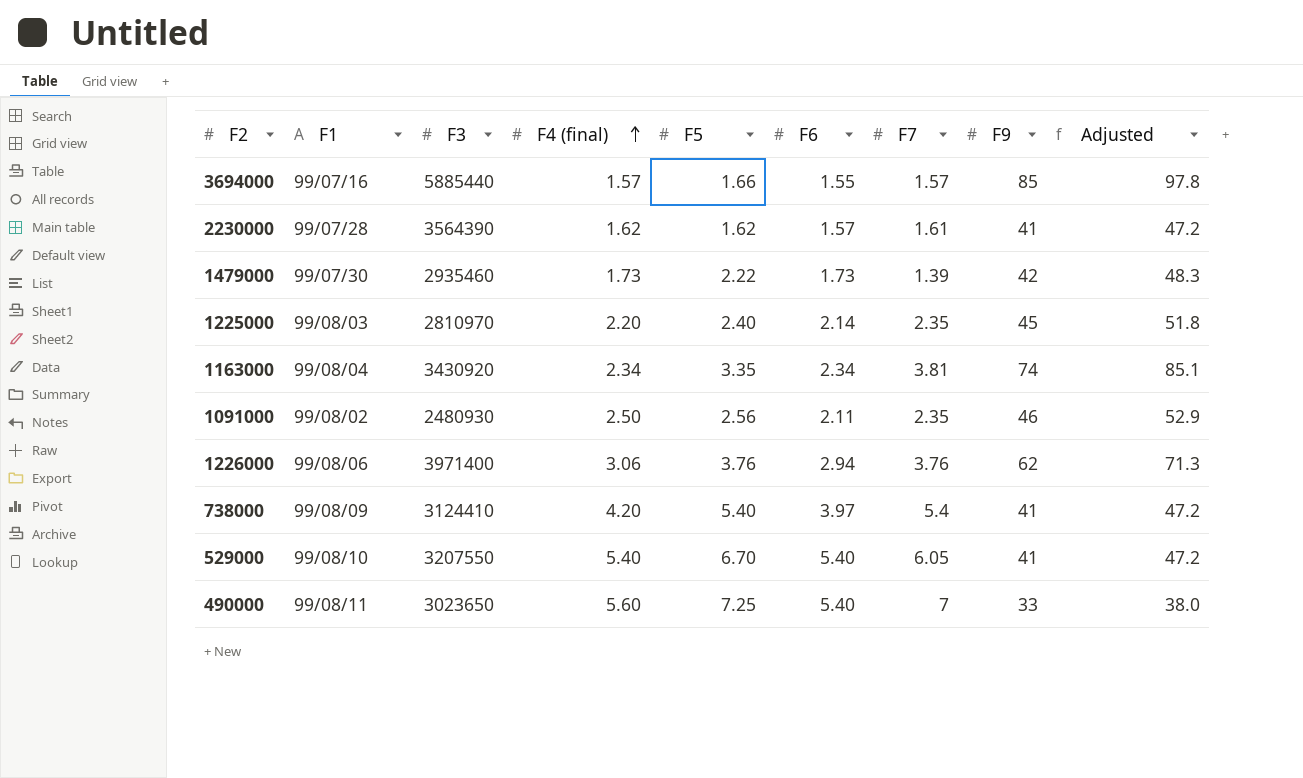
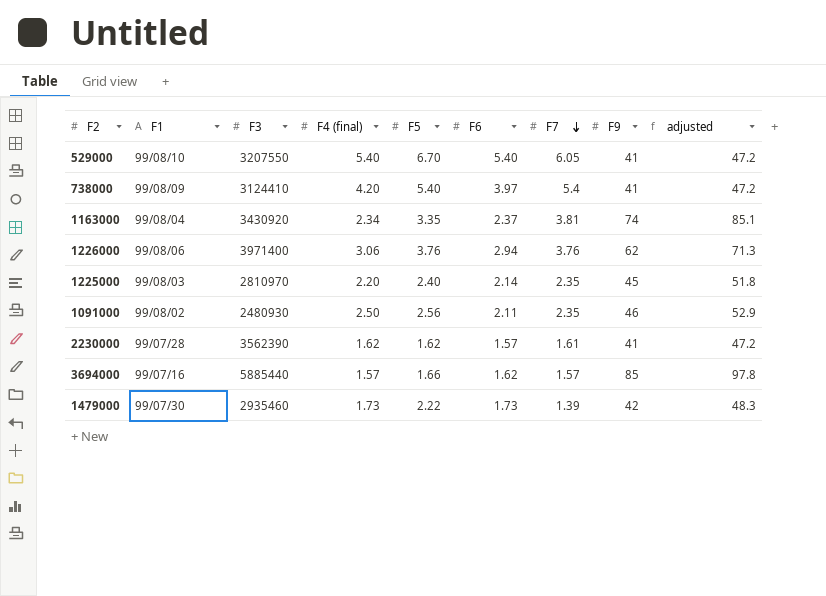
row order: F4 (final) ascending -> F7 descending
column name: Adjusted -> adjusted
row 490000: 99/08/11 | 3023650 | 5.60 | 7.25 | 5.40 | 7 | 33 | 38.0 -> none
1163000 | F6: 2.34 -> 2.37
2230000 | F3: 3564390 -> 3562390
3694000 | F6: 1.55 -> 1.62

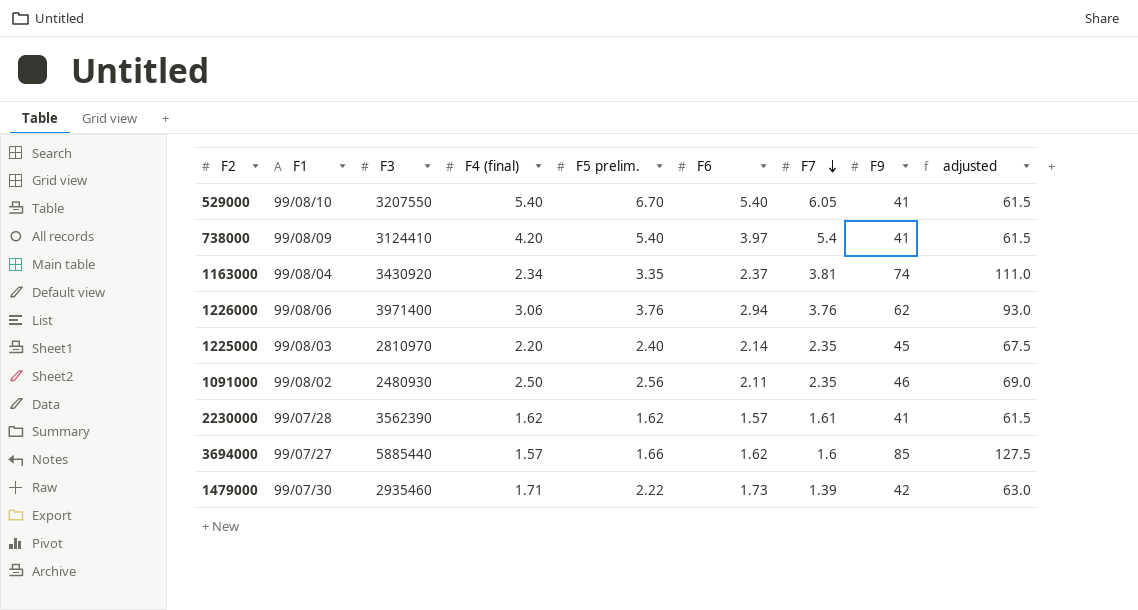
column name: F5 -> F5 prelim.
column adjusted | formula: [F9] * 1.15 -> [F9] * 1.5
3694000 | F1: 99/07/16 -> 99/07/27
3694000 | F7: 1.57 -> 1.6
1479000 | F4 (final): 1.73 -> 1.71

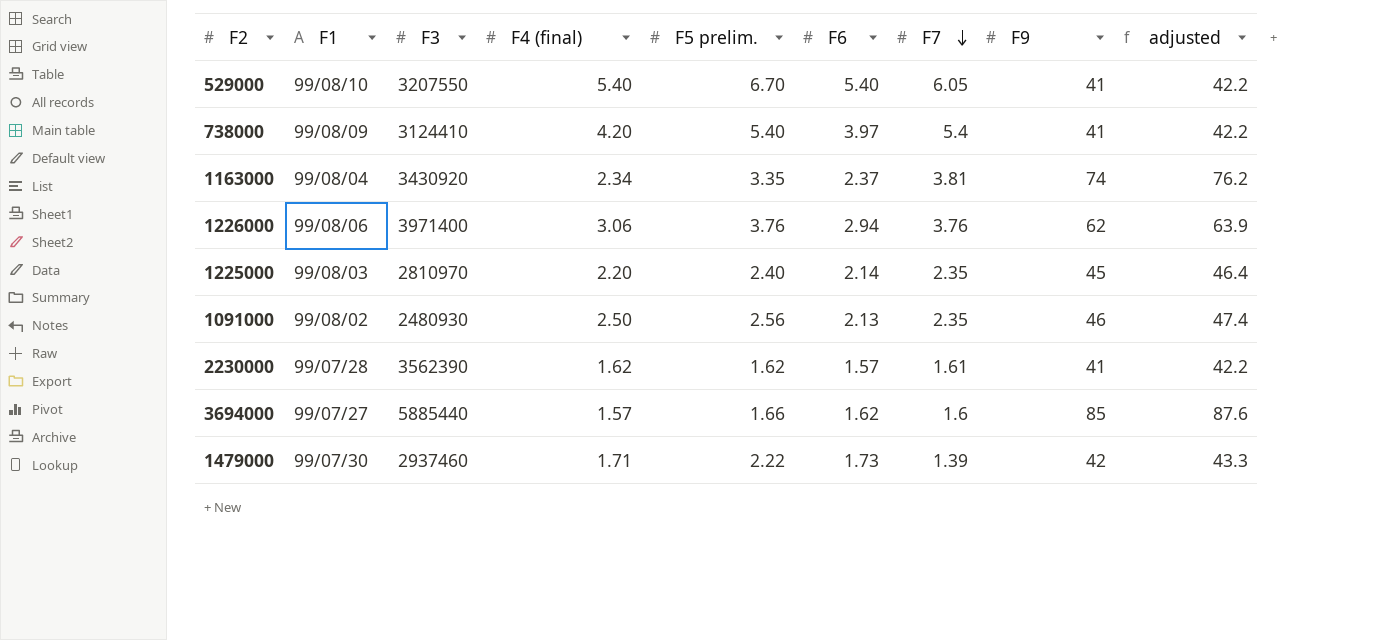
column adjusted | formula: [F9] * 1.5 -> [F9] * 1.03
1091000 | F6: 2.11 -> 2.13
1479000 | F3: 2935460 -> 2937460

